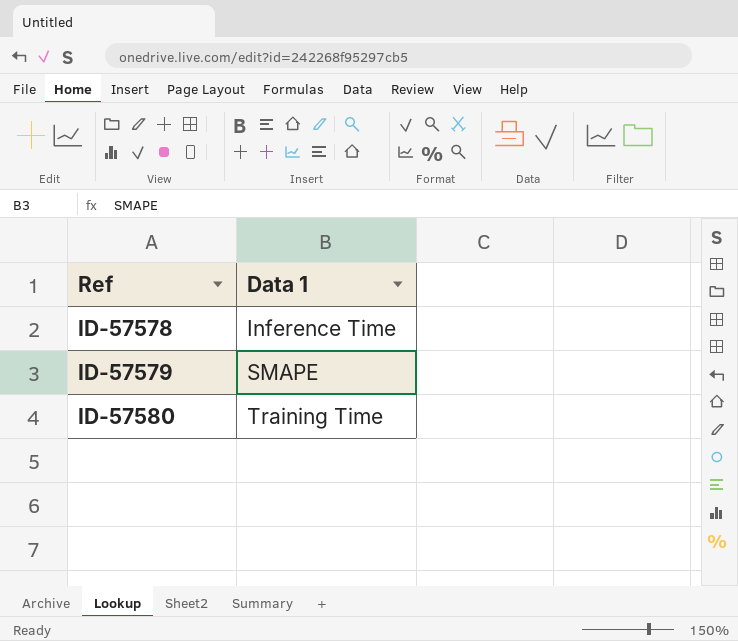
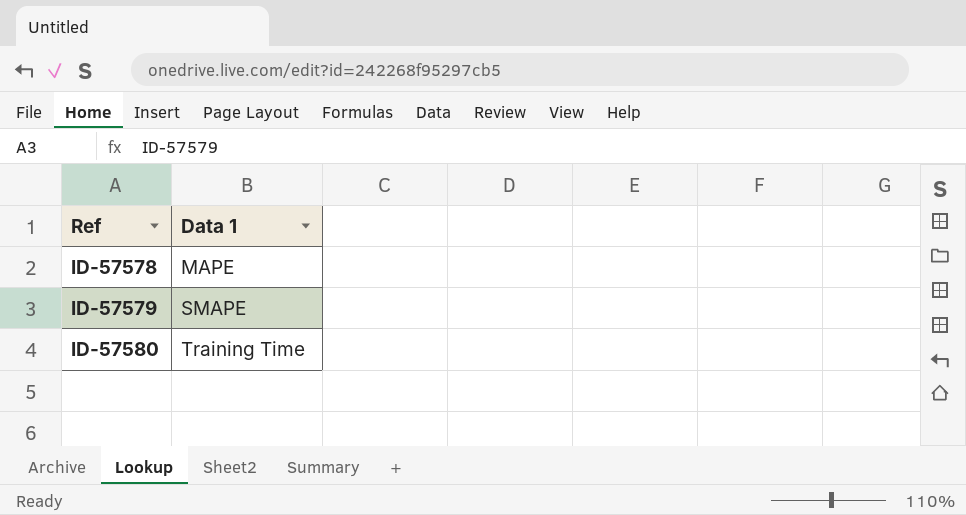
ID-57578 | Data 1: Inference Time -> MAPE

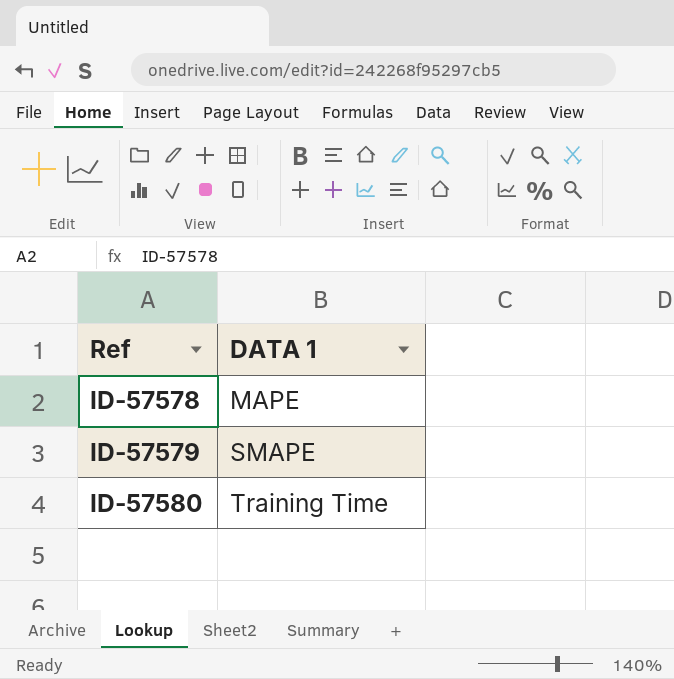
column name: Data 1 -> DATA 1

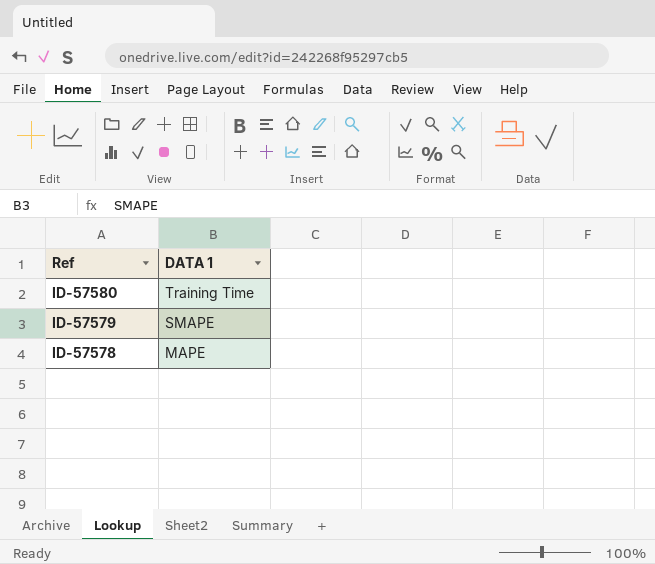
row order: Ref ascending -> Ref descending

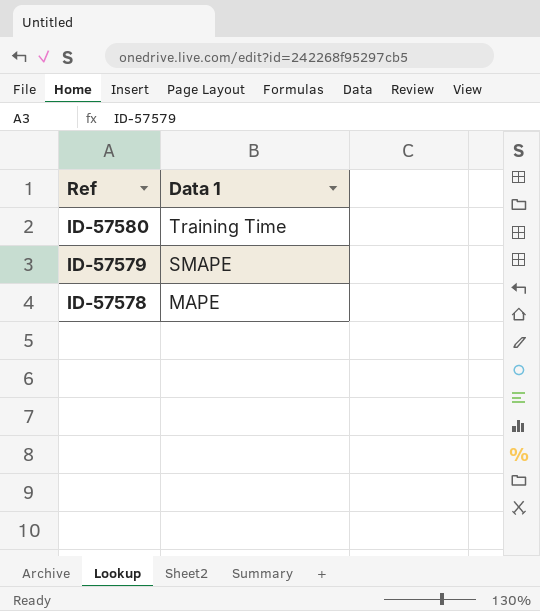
column name: DATA 1 -> Data 1

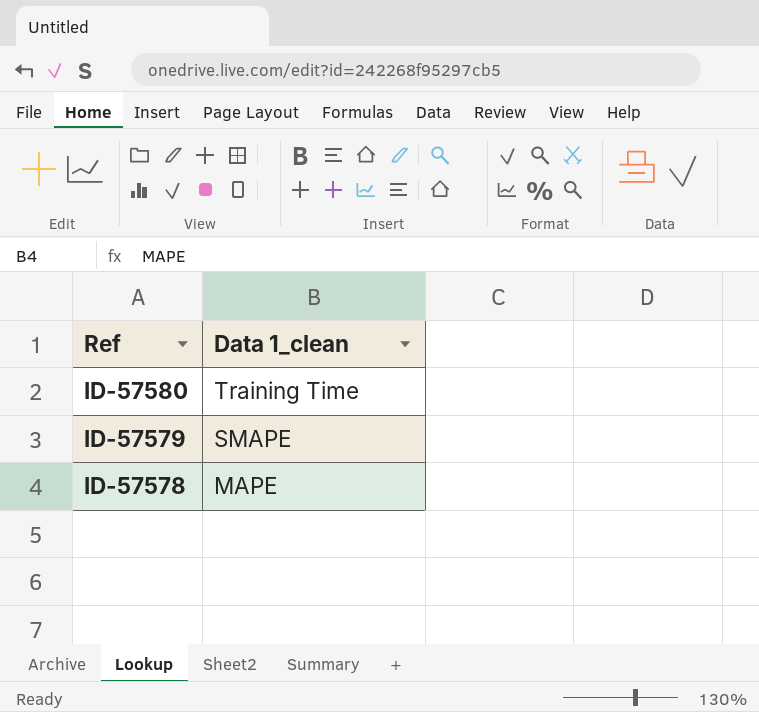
column name: Data 1 -> Data 1_clean

